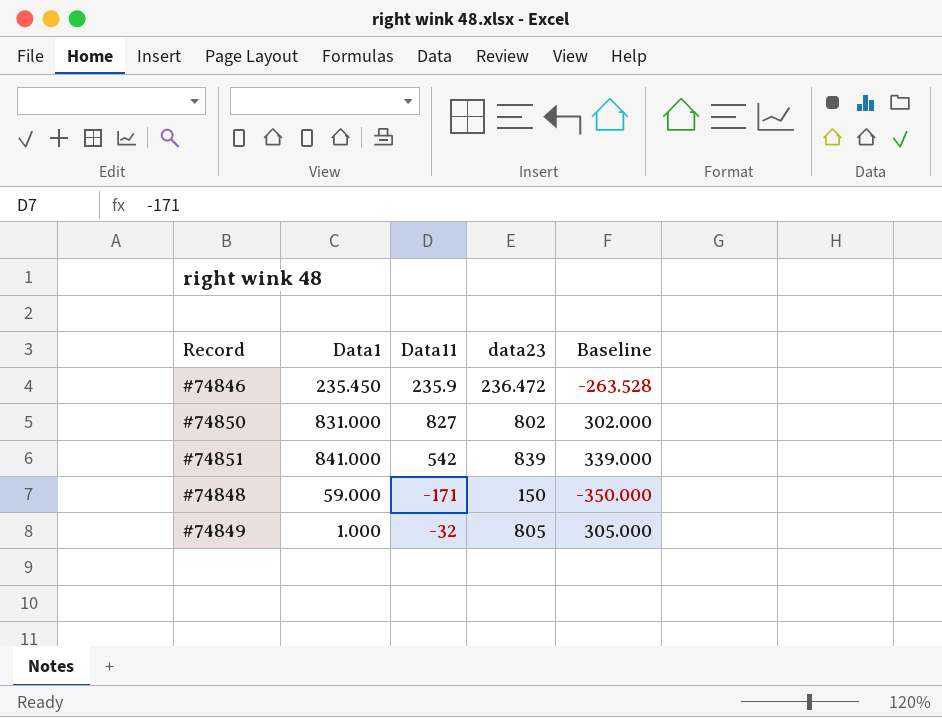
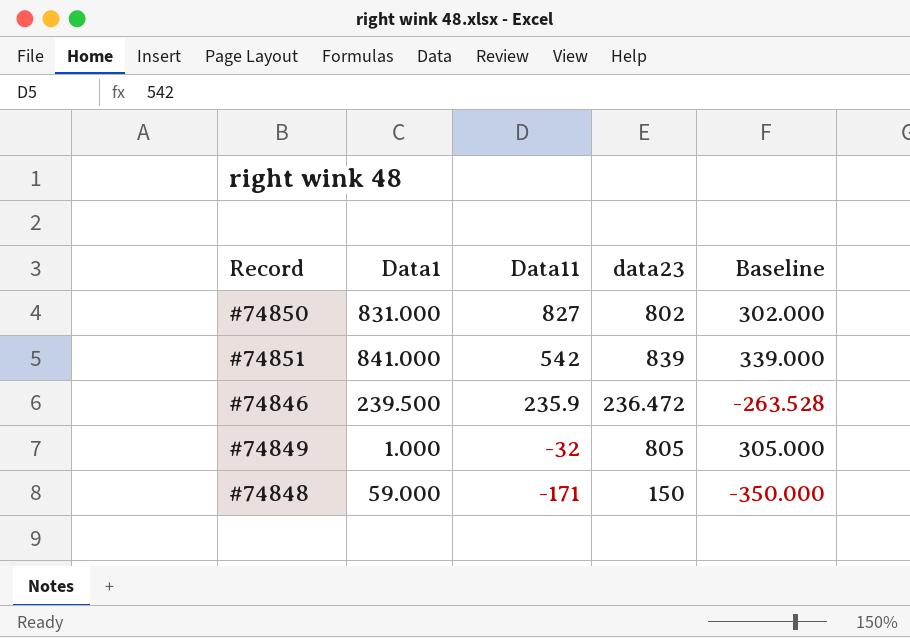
row order: none -> Data11 descending
#74846 | Data1: 235.450 -> 239.500

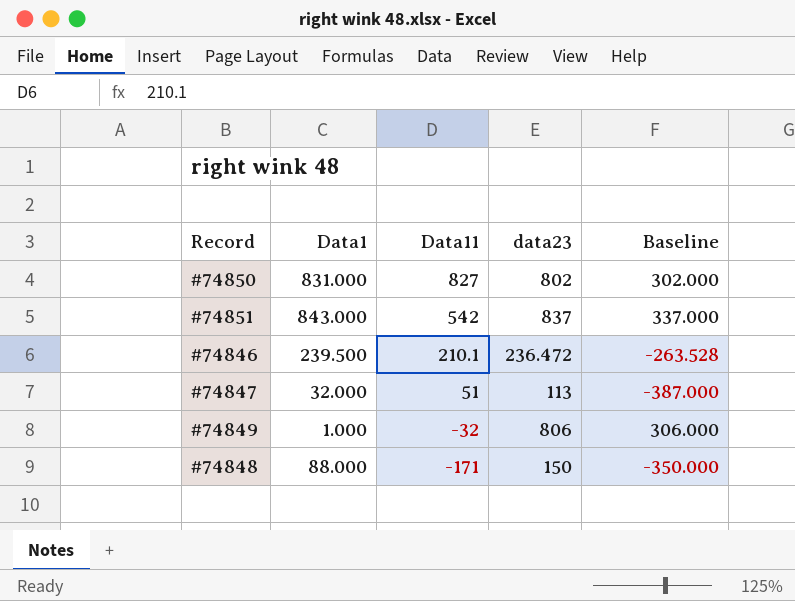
#74851 | Data1: 841.000 -> 843.000
#74851 | data23: 839 -> 837
#74851 | Baseline: 339.000 -> 337.000
#74846 | Data11: 235.9 -> 210.1
row #74847: none -> 32.000 | 51 | 113 | -387.000
#74849 | data23: 805 -> 806
#74849 | Baseline: 305.000 -> 306.000
#74848 | Data1: 59.000 -> 88.000

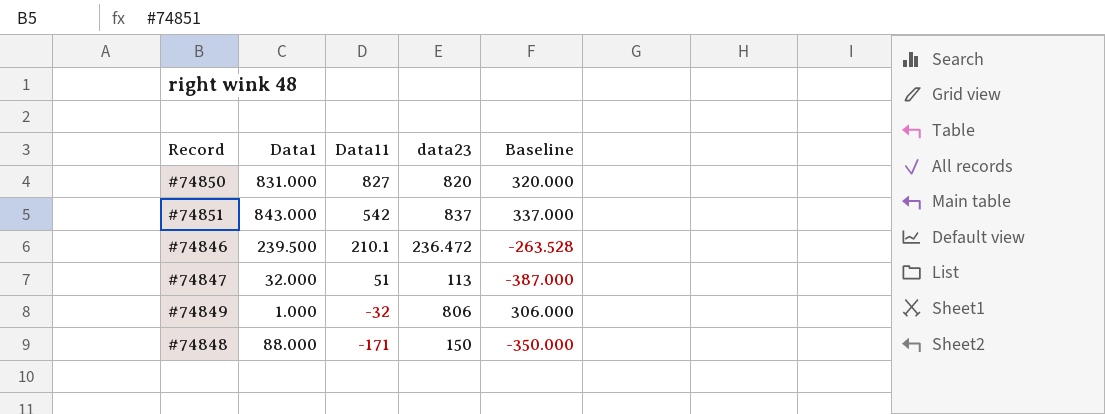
#74850 | data23: 802 -> 820
#74850 | Baseline: 302.000 -> 320.000

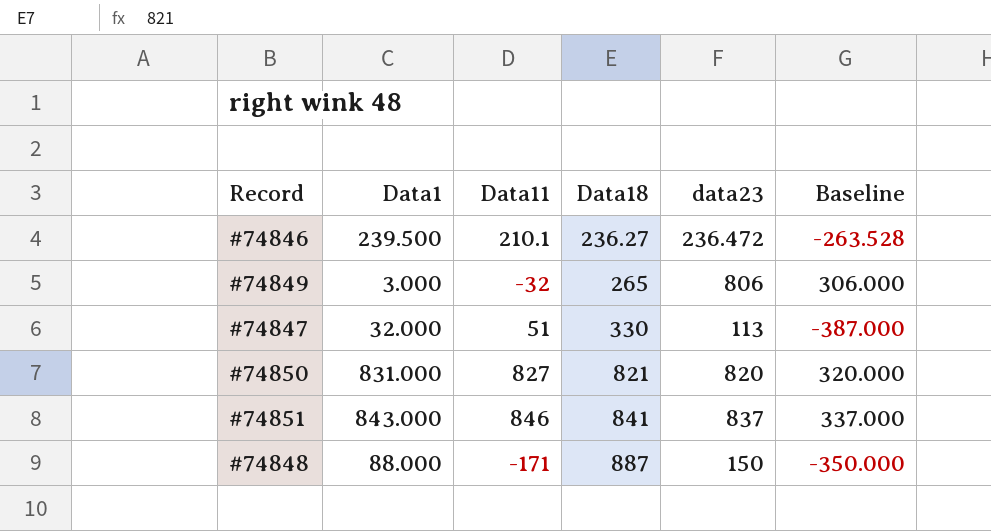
row order: Data11 descending -> Data18 ascending
column Data18 | position: none -> 4
#74849 | Data1: 1.000 -> 3.000
#74851 | Data11: 542 -> 846

